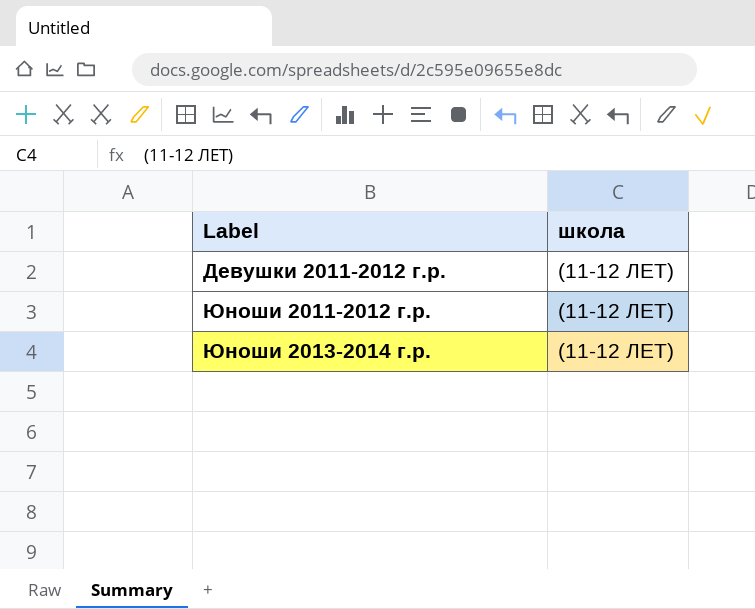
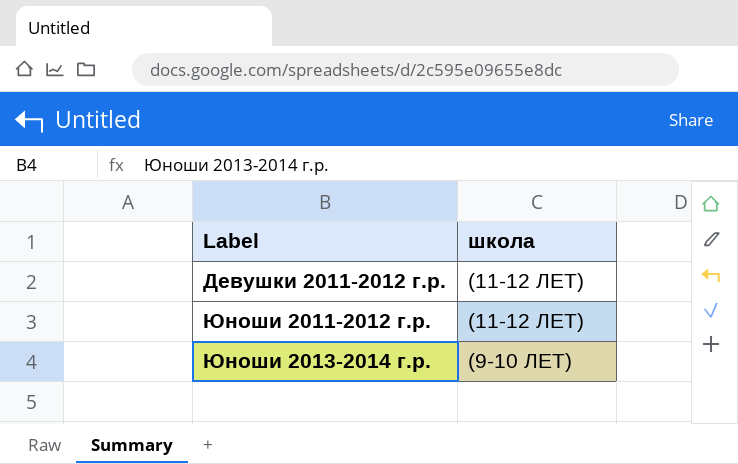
Юноши 2013-2014 г.р. | школа: (11-12 ЛЕТ) -> (9-10 ЛЕТ)

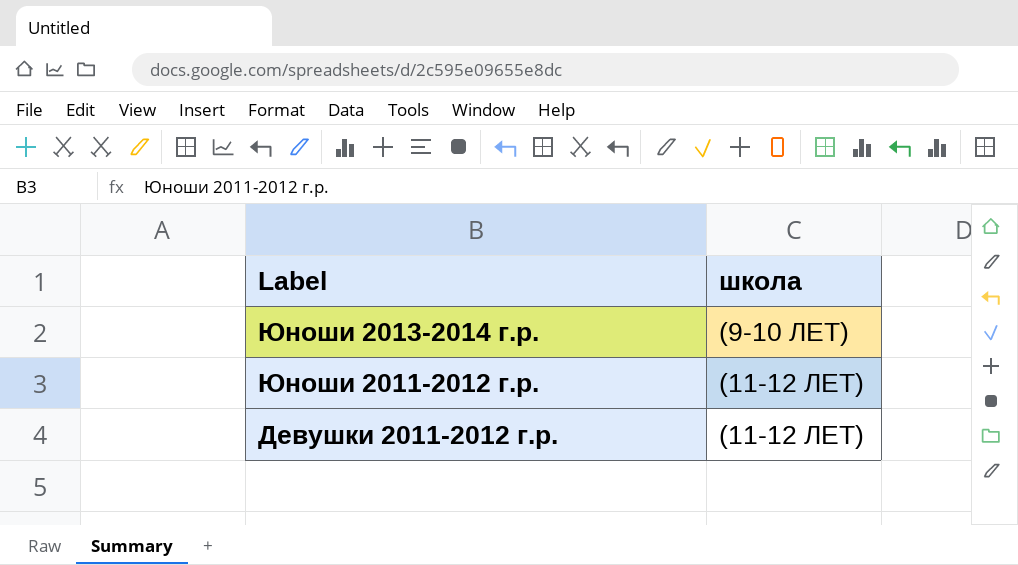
row order: Label ascending -> Label descending

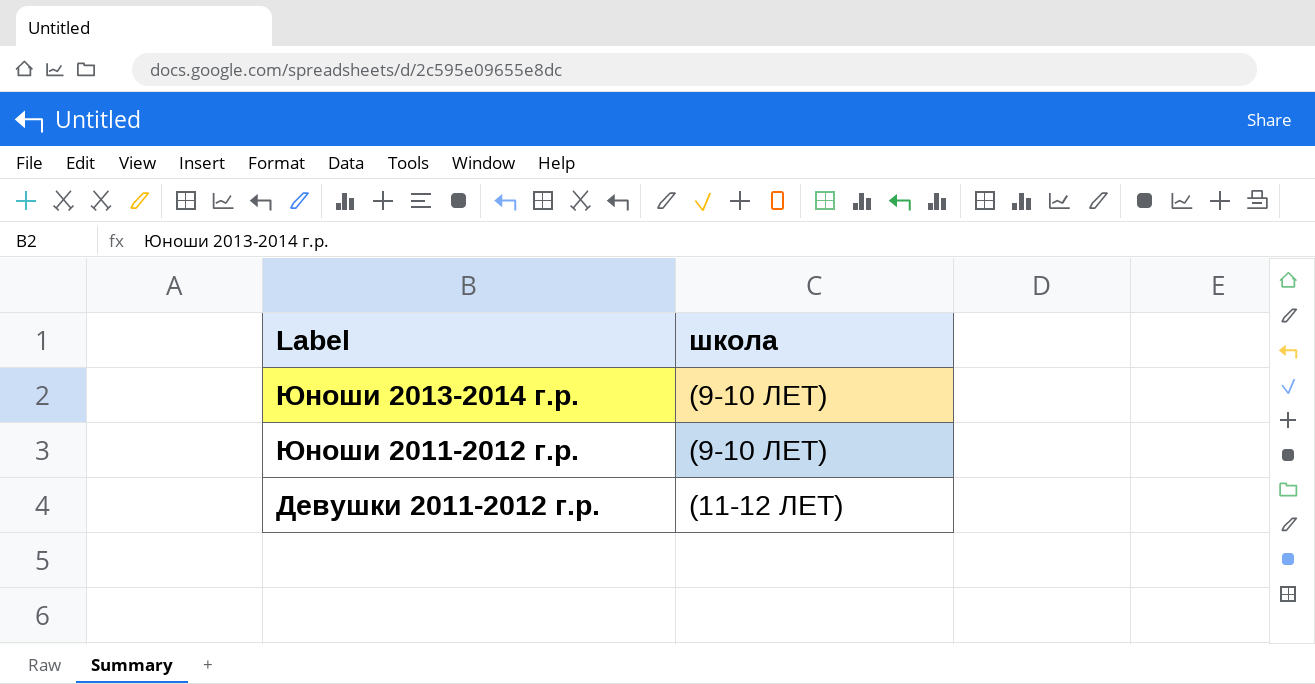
Юноши 2011-2012 г.р. | школа: (11-12 ЛЕТ) -> (9-10 ЛЕТ)

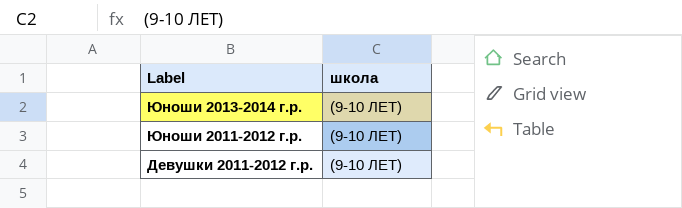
Девушки 2011-2012 г.р. | школа: (11-12 ЛЕТ) -> (9-10 ЛЕТ)

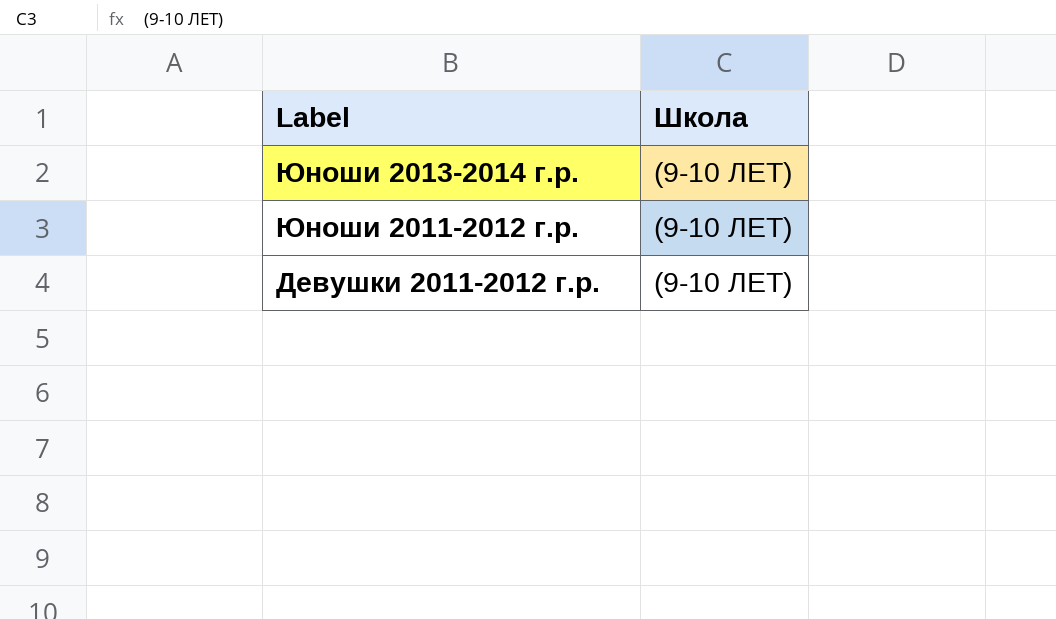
column name: школа -> Школа

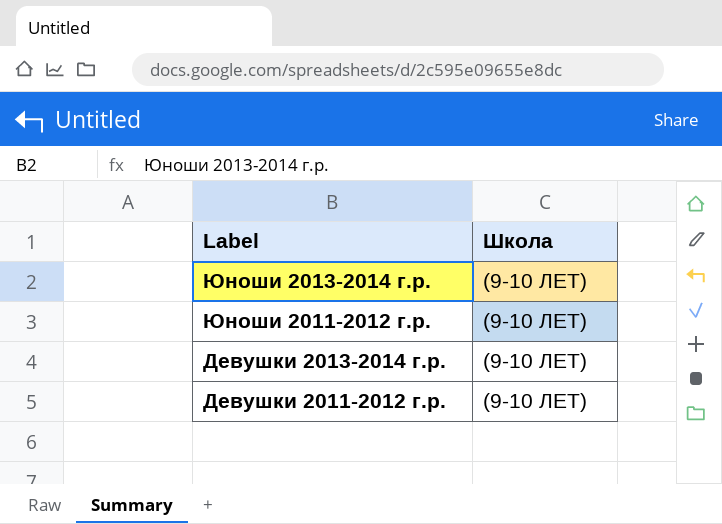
row Девушки 2013-2014 г.р.: none -> (9-10 ЛЕТ)

